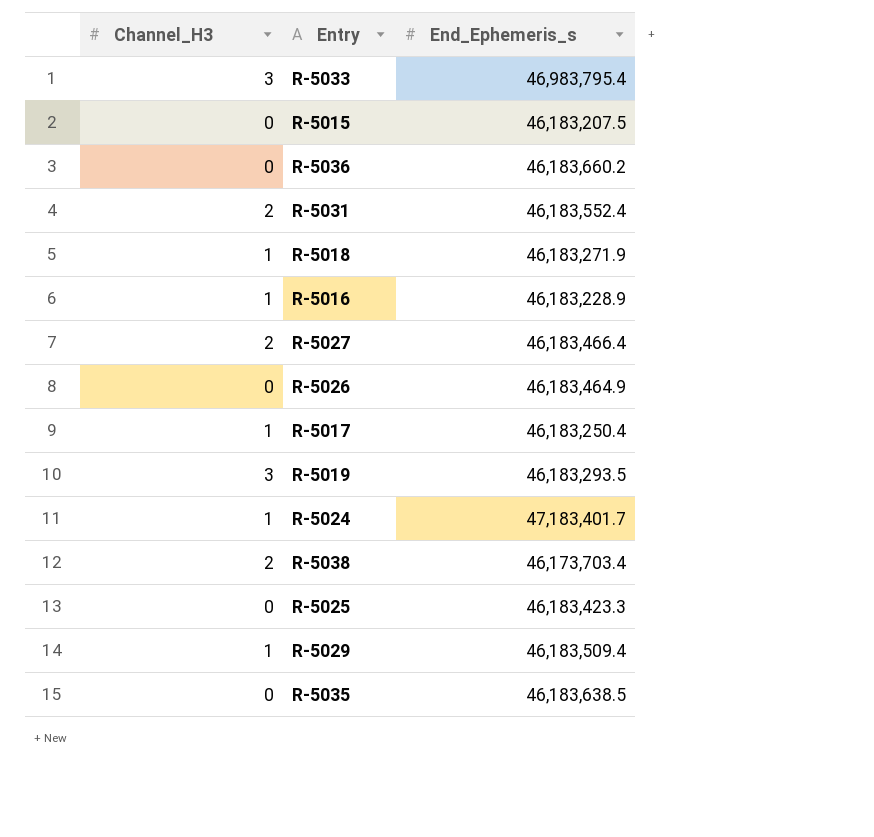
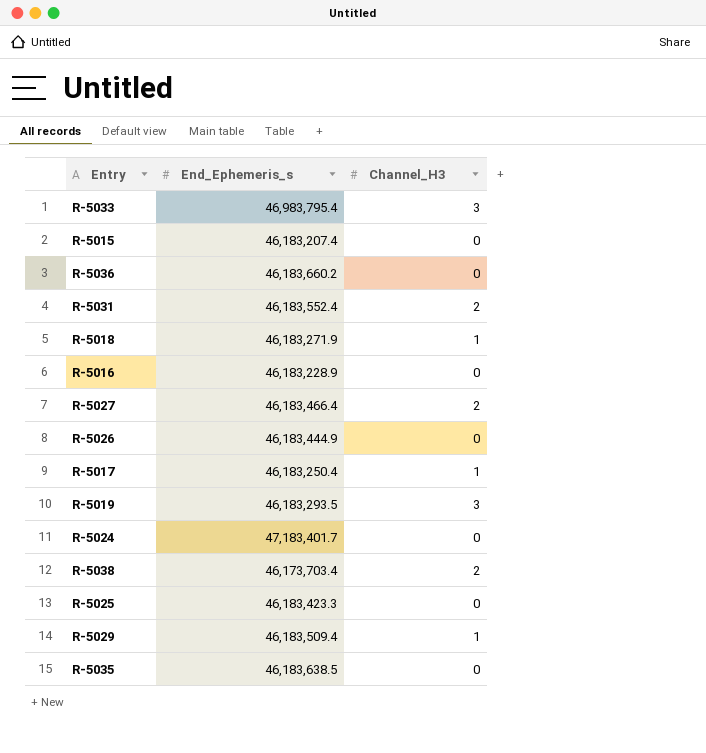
column Channel_H3 | position: 1 -> 3
R-5015 | End_Ephemeris_s: 46,183,207.5 -> 46,183,207.4
R-5016 | Channel_H3: 1 -> 0
R-5026 | End_Ephemeris_s: 46,183,464.9 -> 46,183,444.9
R-5024 | Channel_H3: 1 -> 0

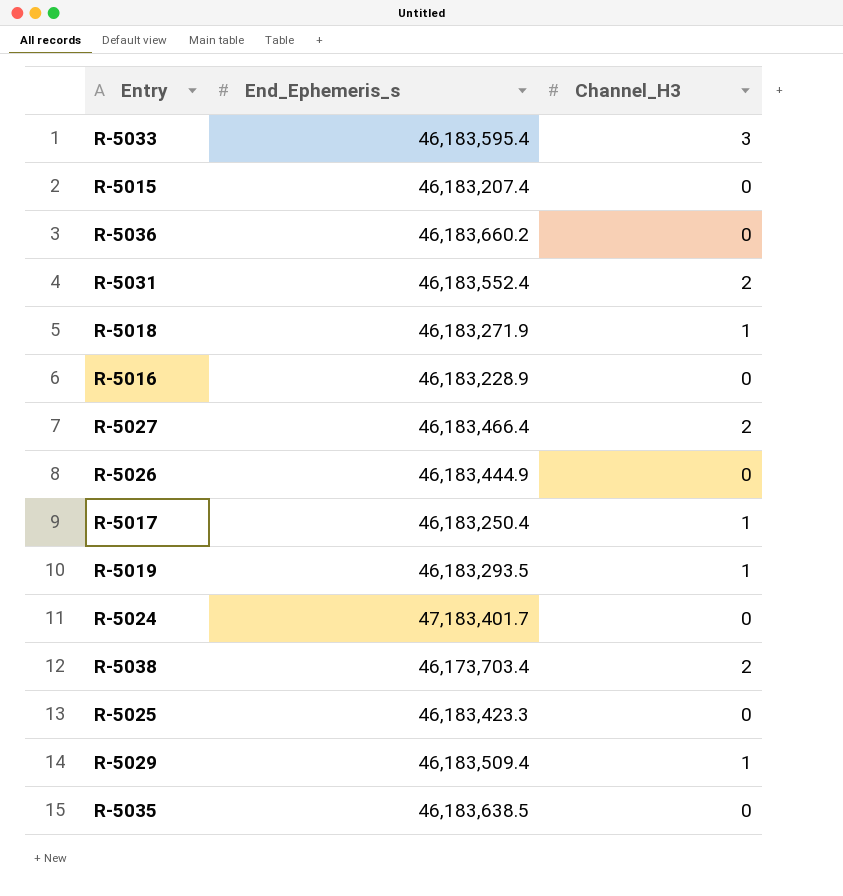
R-5033 | End_Ephemeris_s: 46,983,795.4 -> 46,183,595.4
R-5019 | Channel_H3: 3 -> 1

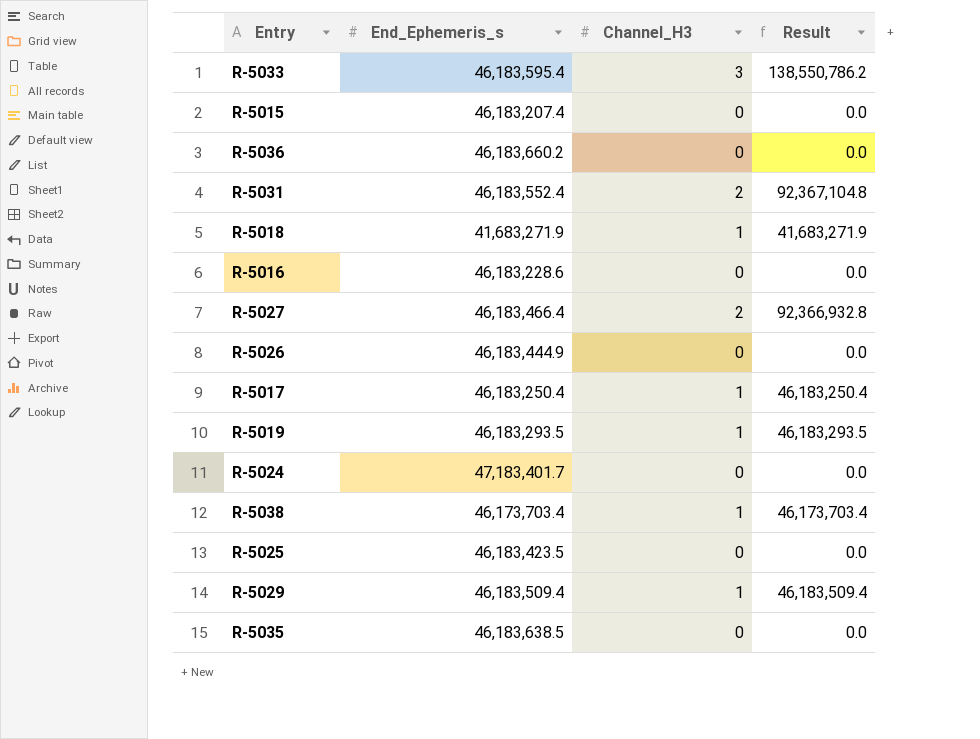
column Result | formula: none -> [End_Ephemeris_s] * [Channel_H3]
R-5018 | End_Ephemeris_s: 46,183,271.9 -> 41,683,271.9
R-5016 | End_Ephemeris_s: 46,183,228.9 -> 46,183,228.6
R-5038 | Channel_H3: 2 -> 1
R-5025 | End_Ephemeris_s: 46,183,423.3 -> 46,183,423.5

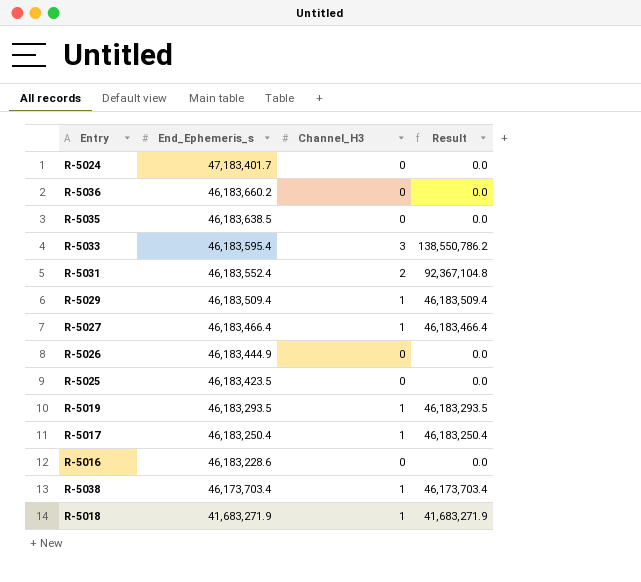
row order: none -> End_Ephemeris_s descending
row R-5015: 46,183,207.4 | 0 | 0.0 -> none
R-5027 | Channel_H3: 2 -> 1
R-5027 | Result: 92,366,932.8 -> 46,183,466.4

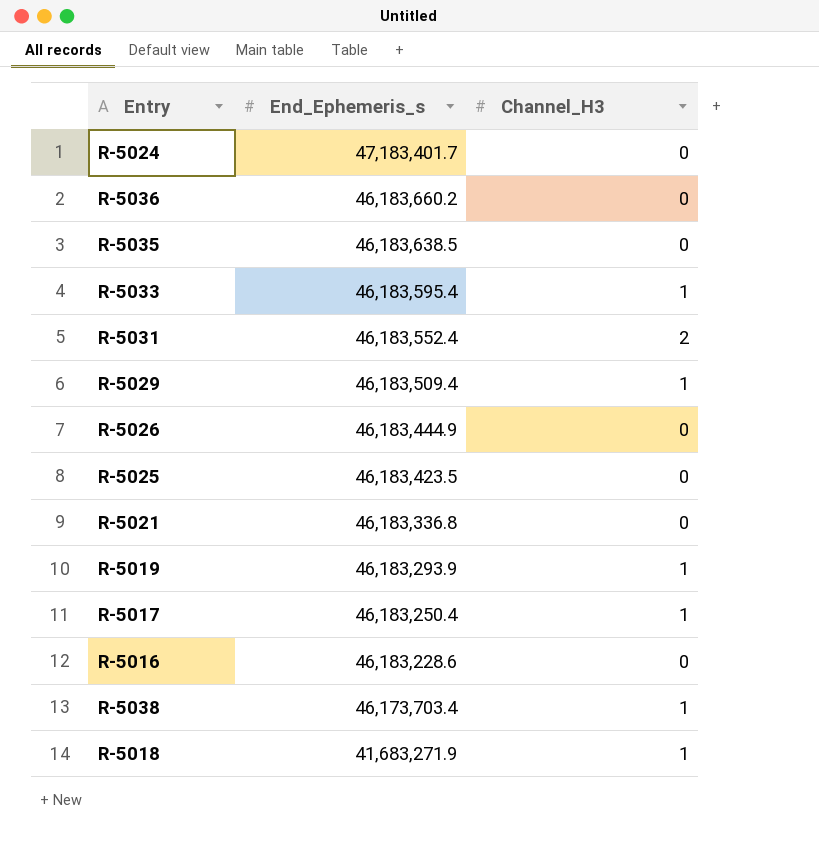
column Result | formula: [End_Ephemeris_s] * [Channel_H3] -> none
row R-5027: 46,183,466.4 | 1 | 46,183,466.4 -> none
R-5033 | Channel_H3: 3 -> 1
row R-5021: none -> 46,183,336.8 | 0
R-5019 | End_Ephemeris_s: 46,183,293.5 -> 46,183,293.9

